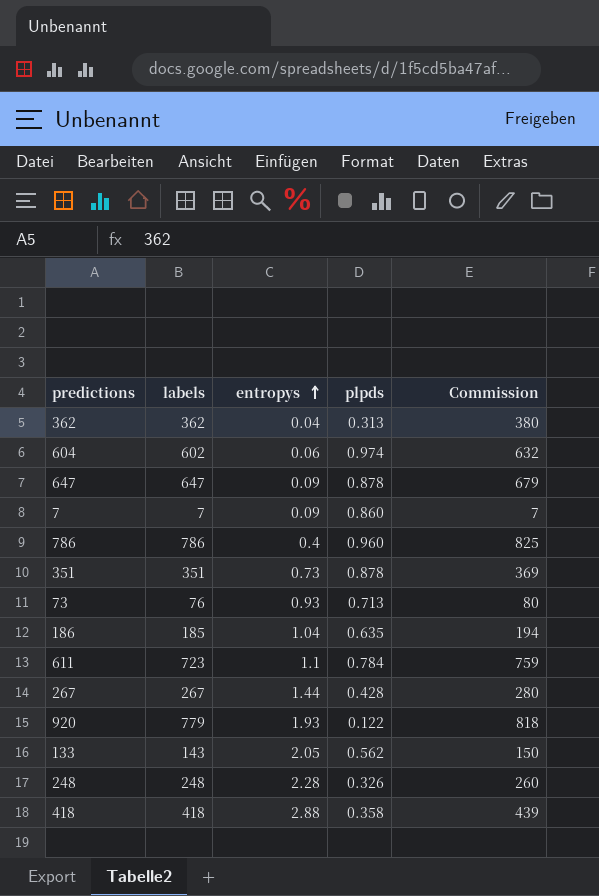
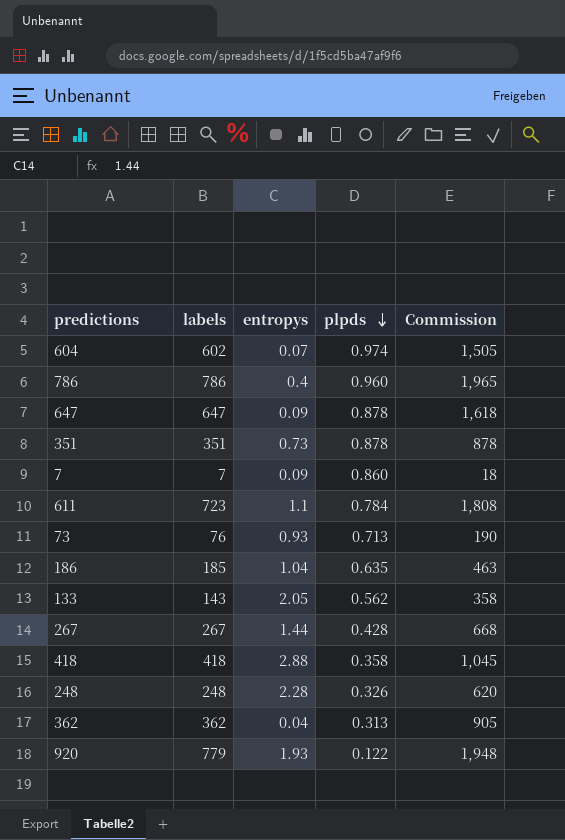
row order: entropys ascending -> plpds descending
column Commission | formula: [labels] * 1.05 -> [labels] * 2.5
604 | entropys: 0.06 -> 0.07

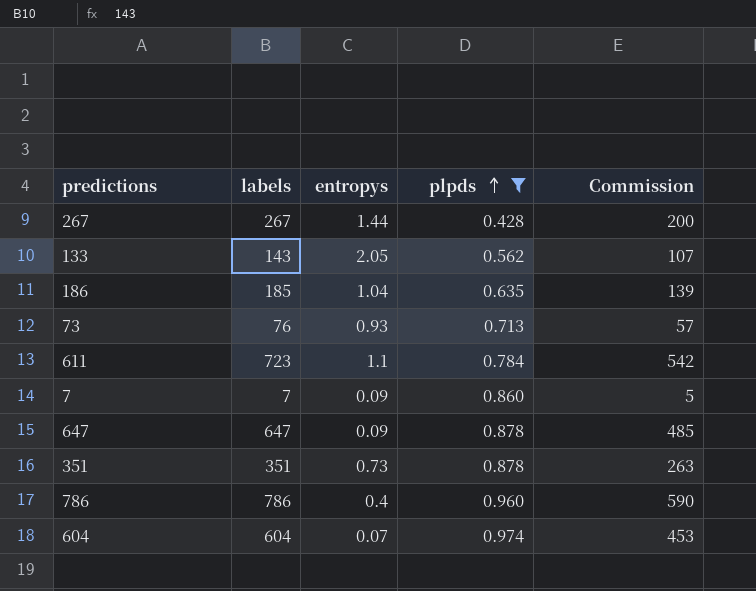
filter: none -> plpds >= 0.428
row order: plpds descending -> plpds ascending
column Commission | formula: [labels] * 2.5 -> [labels] * 0.75
604 | labels: 602 -> 604

